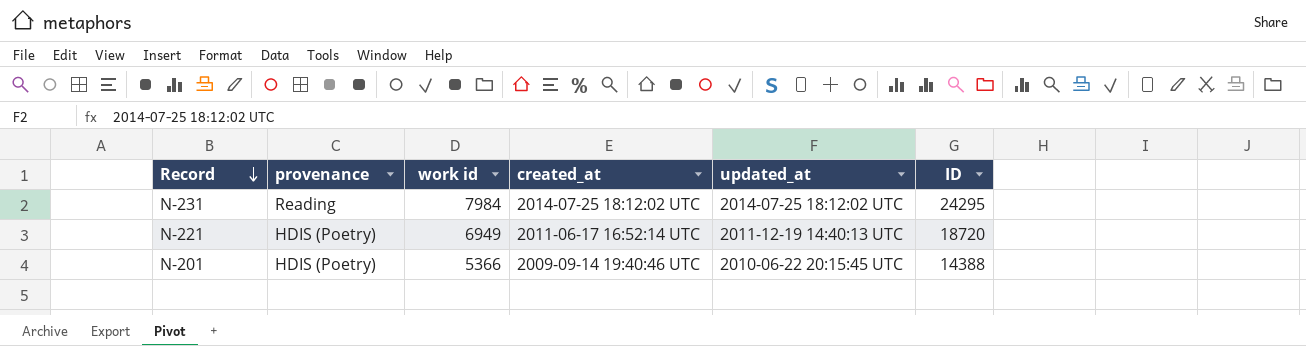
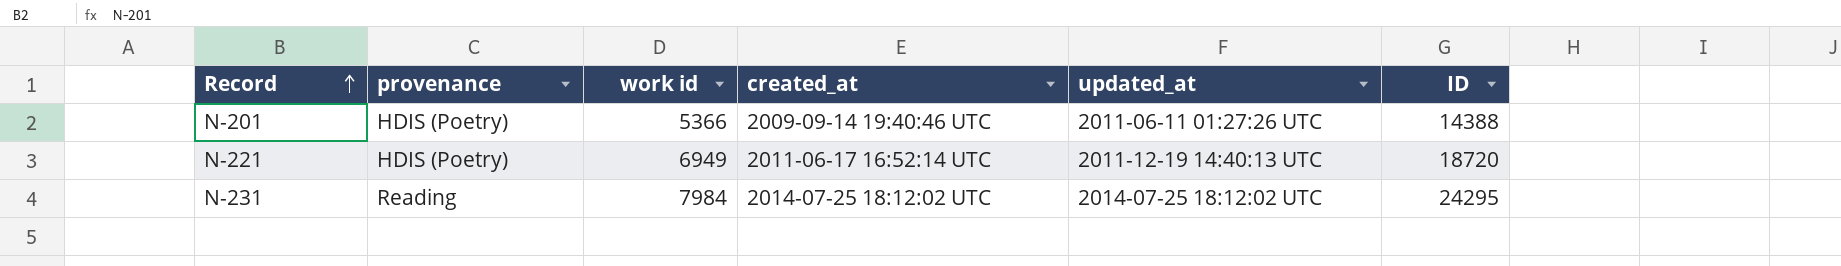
row order: Record descending -> Record ascending
N-201 | updated_at: 2010-06-22 20:15:45 UTC -> 2011-06-11 01:27:26 UTC

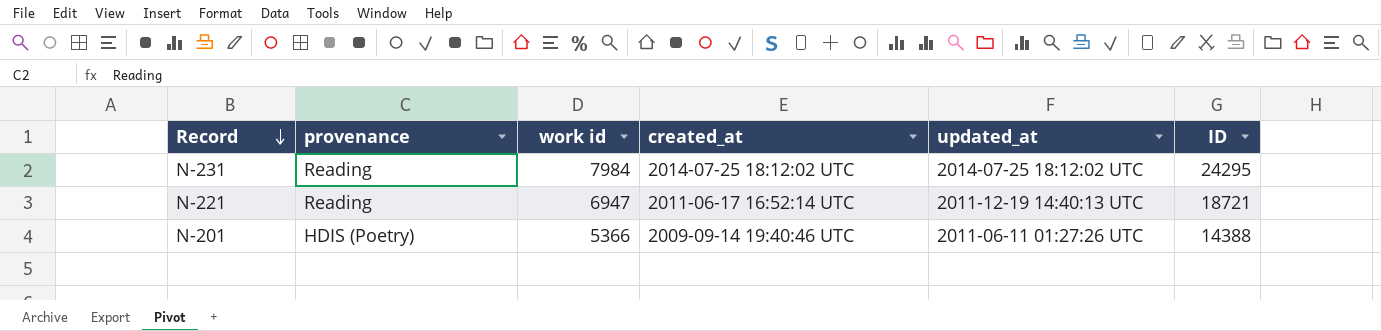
row order: Record ascending -> Record descending
N-221 | provenance: HDIS (Poetry) -> Reading
N-221 | work id: 6949 -> 6947
N-221 | ID: 18720 -> 18721

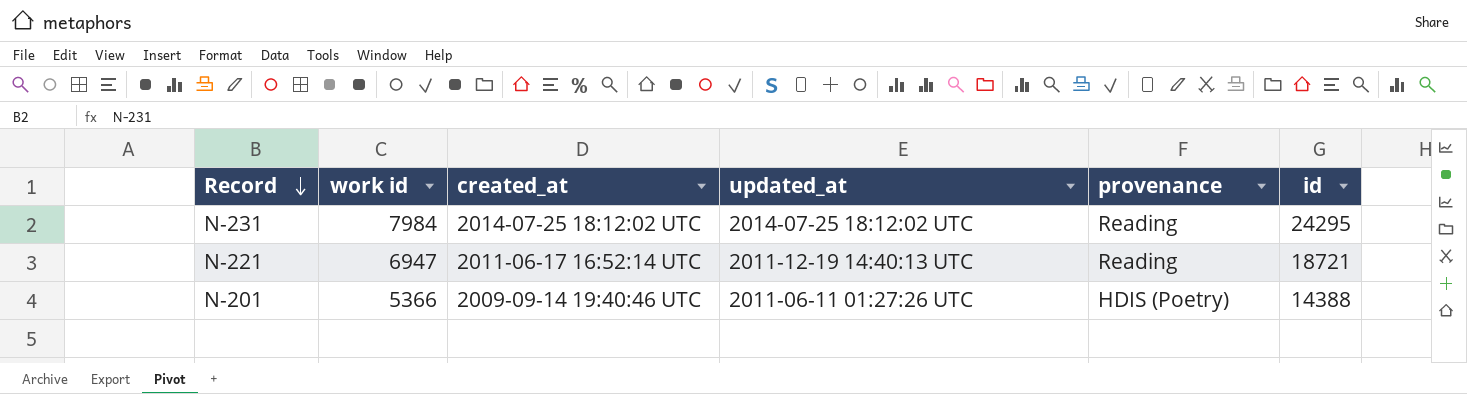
column provenance | position: 2 -> 5
column name: ID -> id

